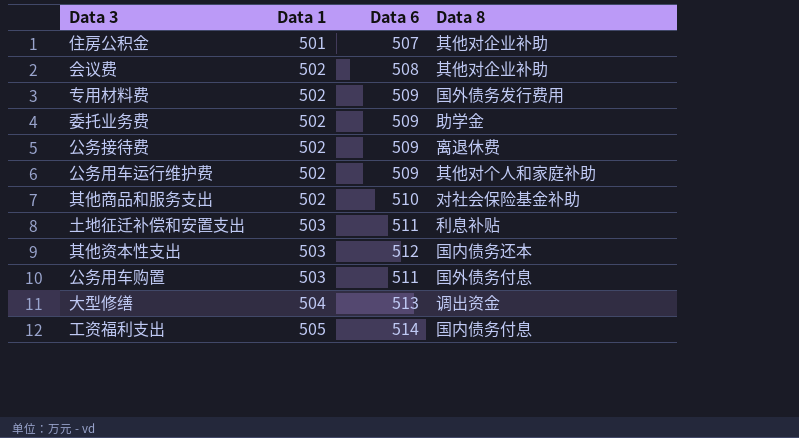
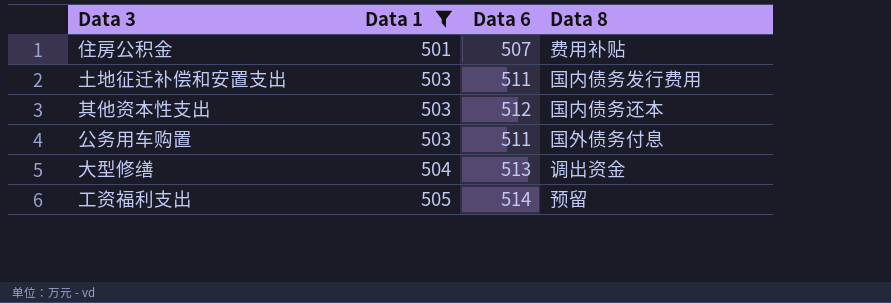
filter: none -> Data 1 != 502
住房公积金 | Data 8: 其他对企业补助 -> 费用补贴
土地征迁补偿和安置支出 | Data 8: 利息补贴 -> 国内债务发行费用
工资福利支出 | Data 8: 国内债务付息 -> 预留

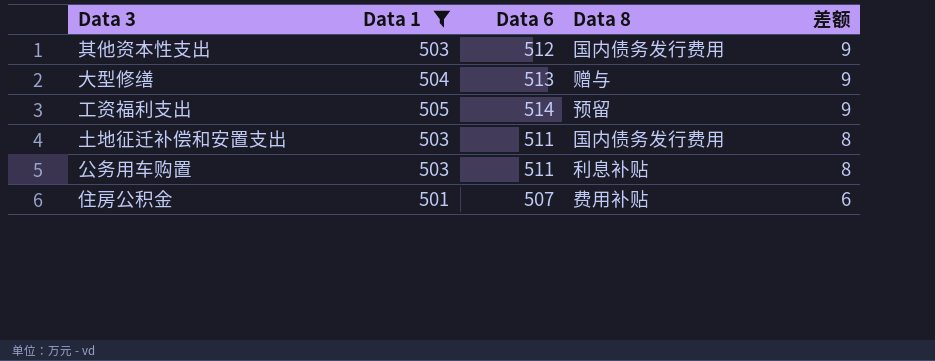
row order: Data 1 ascending -> 差额 descending
column 差额 | formula: none -> [Data 6] - [Data 1]
其他资本性支出 | Data 8: 国内债务还本 -> 国内债务发行费用
大型修缮 | Data 8: 调出资金 -> 赠与
公务用车购置 | Data 8: 国外债务付息 -> 利息补贴

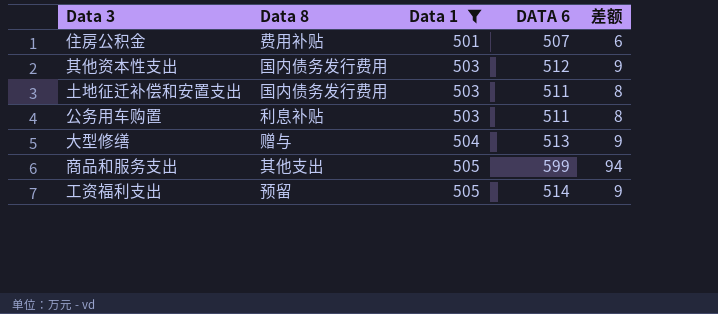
row order: 差额 descending -> Data 1 ascending
column Data 8 | position: 4 -> 2
column name: Data 6 -> DATA 6
row 商品和服务支出: none -> 其他支出 | 505 | 599 | 94

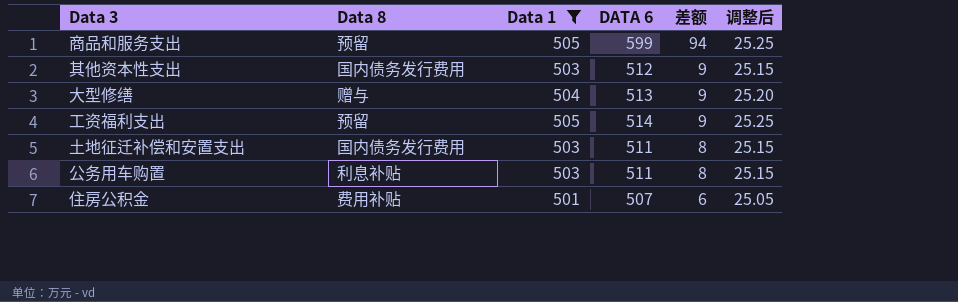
row order: Data 1 ascending -> 差额 descending
column 调整后 | formula: none -> [Data 1] * 0.05
商品和服务支出 | Data 8: 其他支出 -> 预留

